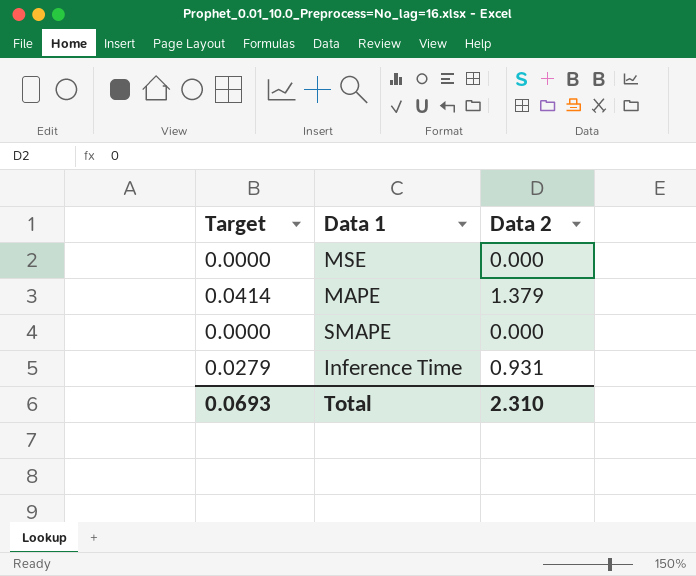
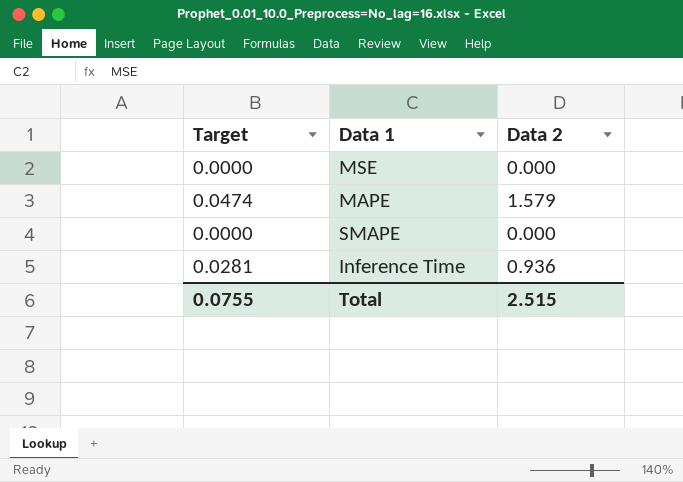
MAPE | Target: 0.0414 -> 0.0474
MAPE | Data 2: 1.379 -> 1.579
Inference Time | Target: 0.0279 -> 0.0281
Inference Time | Data 2: 0.931 -> 0.936
Total | Target: 0.0693 -> 0.0755
Total | Data 2: 2.310 -> 2.515

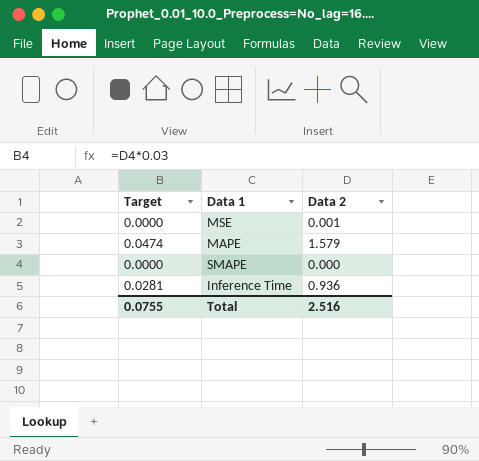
MSE | Data 2: 0.000 -> 0.001
Total | Data 2: 2.515 -> 2.516

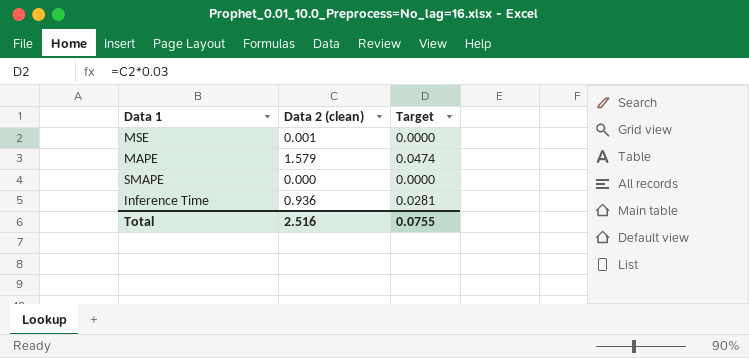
column name: Data 2 -> Data 2 (clean)
column Target | position: 1 -> 3

